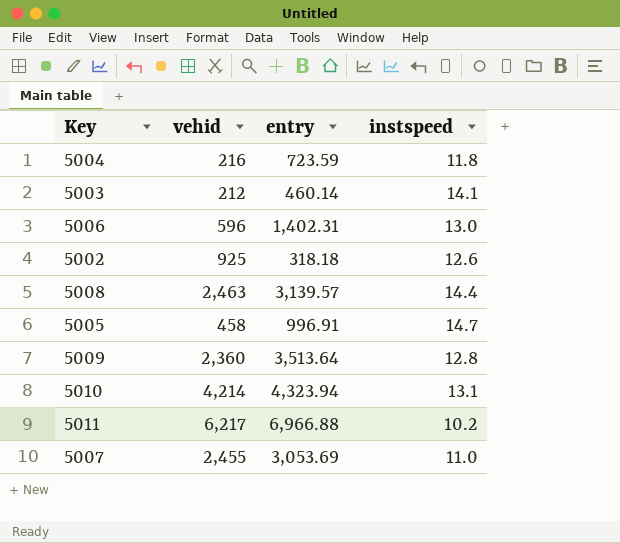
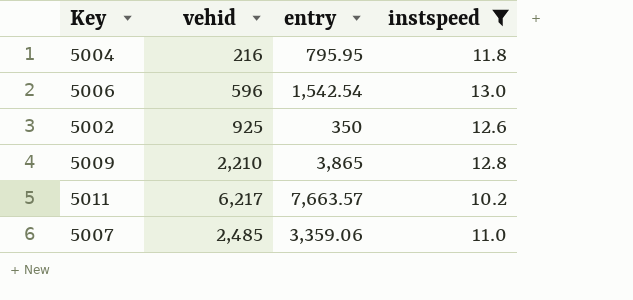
filter: none -> instspeed <= 13.0
5004 | entry: 723.59 -> 795.95
5006 | entry: 1,402.31 -> 1,542.54
5002 | entry: 318.18 -> 350
5009 | vehid: 2,360 -> 2,210
5009 | entry: 3,513.64 -> 3,865
5011 | entry: 6,966.88 -> 7,663.57
5007 | vehid: 2,455 -> 2,485
5007 | entry: 3,053.69 -> 3,359.06

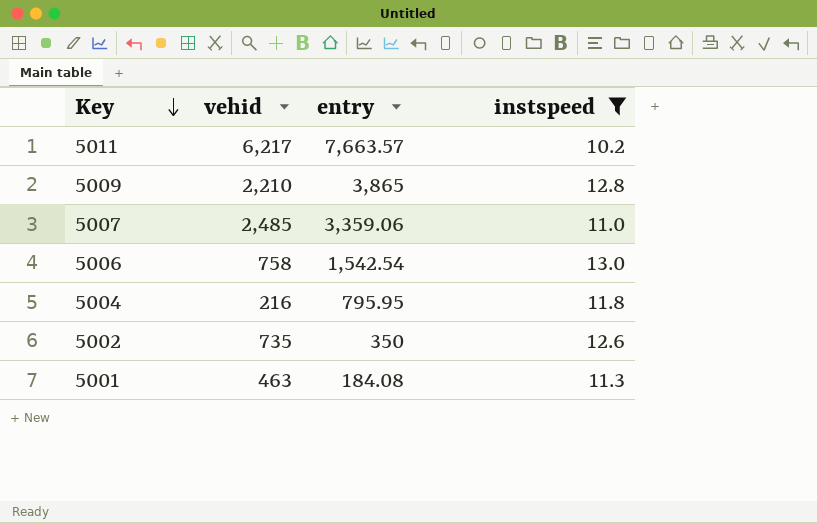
row order: none -> Key descending
5006 | vehid: 596 -> 758
5002 | vehid: 925 -> 735
row 5001: none -> 463 | 184.08 | 11.3

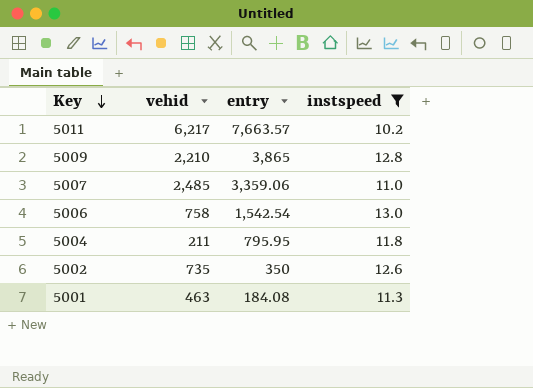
5004 | vehid: 216 -> 211

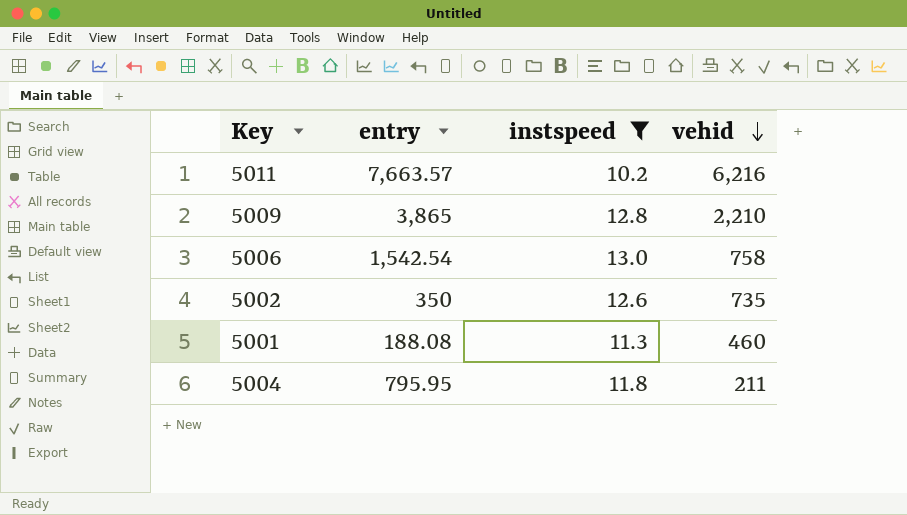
row order: Key descending -> vehid descending
column vehid | position: 2 -> 4
row 5007: 2,485 | 3,359.06 | 11.0 -> none
5011 | vehid: 6,217 -> 6,216
5001 | entry: 184.08 -> 188.08
5001 | vehid: 463 -> 460

